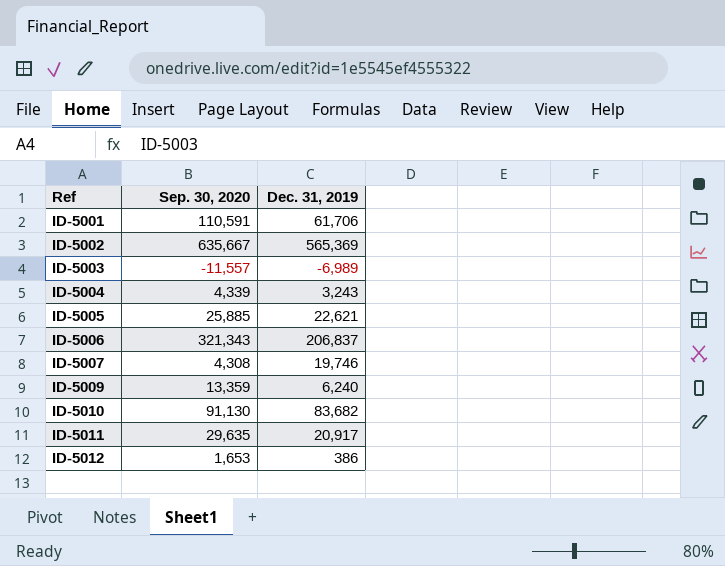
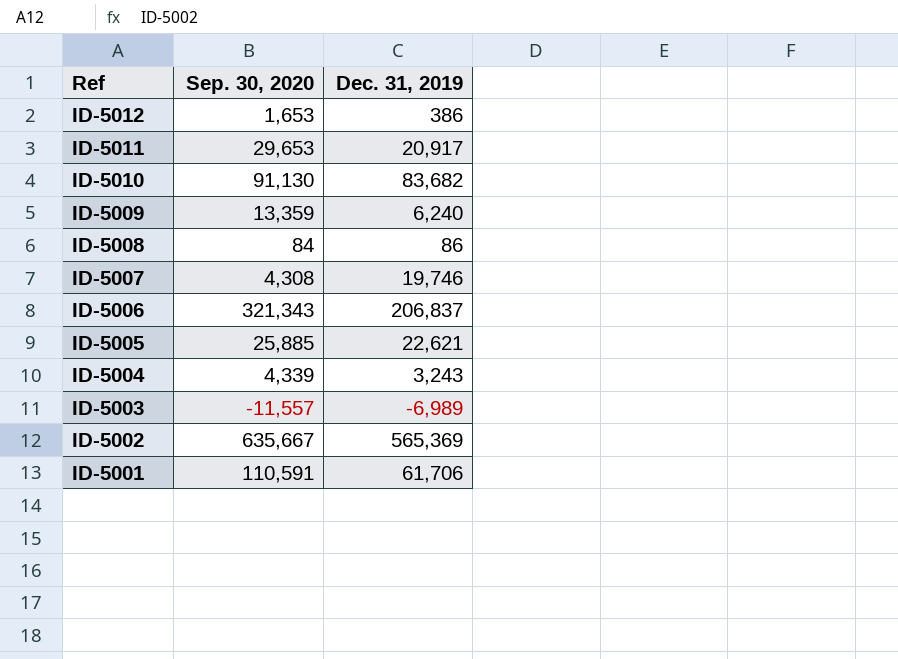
row order: Ref ascending -> Ref descending
ID-5011 | Sep. 30, 2020: 29,635 -> 29,653
row ID-5008: none -> 84 | 86

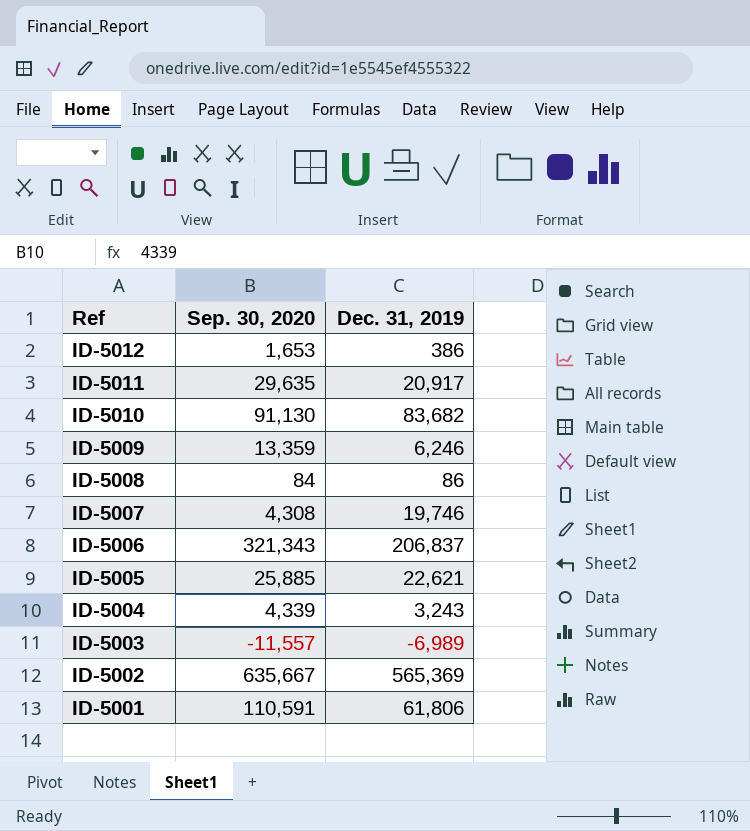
ID-5011 | Sep. 30, 2020: 29,653 -> 29,635
ID-5009 | Dec. 31, 2019: 6,240 -> 6,246
ID-5001 | Dec. 31, 2019: 61,706 -> 61,806

